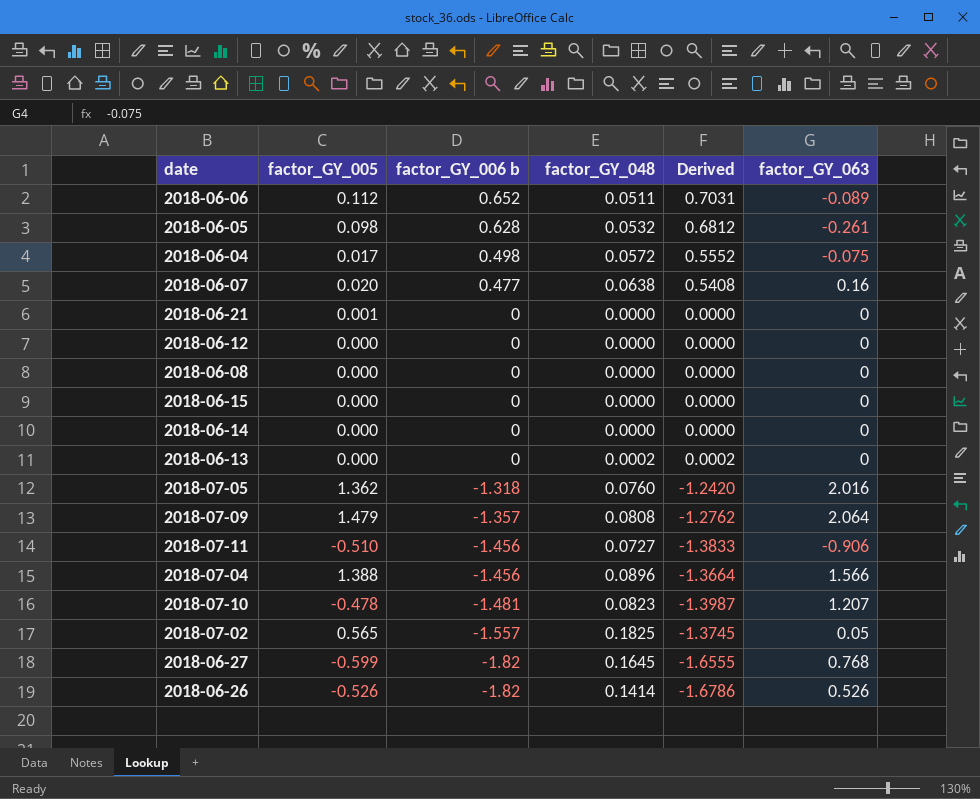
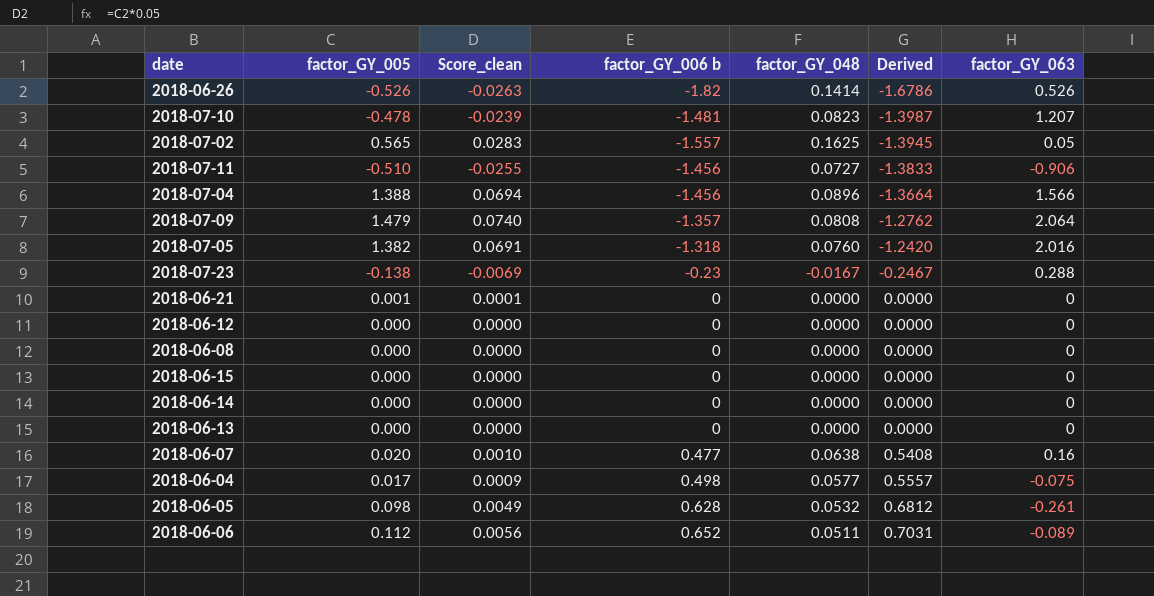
row order: factor_GY_006 b descending -> Derived ascending
column Score_clean | formula: none -> [factor_GY_005] * 0.05
row 2018-06-27: -0.599 | -1.82 | 0.1645 | -1.6555 | 0.768 -> none
2018-07-02 | factor_GY_048: 0.1825 -> 0.1625
2018-07-02 | Derived: -1.3745 -> -1.3945
2018-07-05 | factor_GY_005: 1.362 -> 1.382
row 2018-07-23: none -> -0.138 | -0.0069 | -0.23 | -0.0167 | -0.2467 | 0.288
2018-06-13 | factor_GY_048: 0.0002 -> 0.0000
2018-06-13 | Derived: 0.0002 -> 0.0000
2018-06-04 | factor_GY_048: 0.0572 -> 0.0577
2018-06-04 | Derived: 0.5552 -> 0.5557

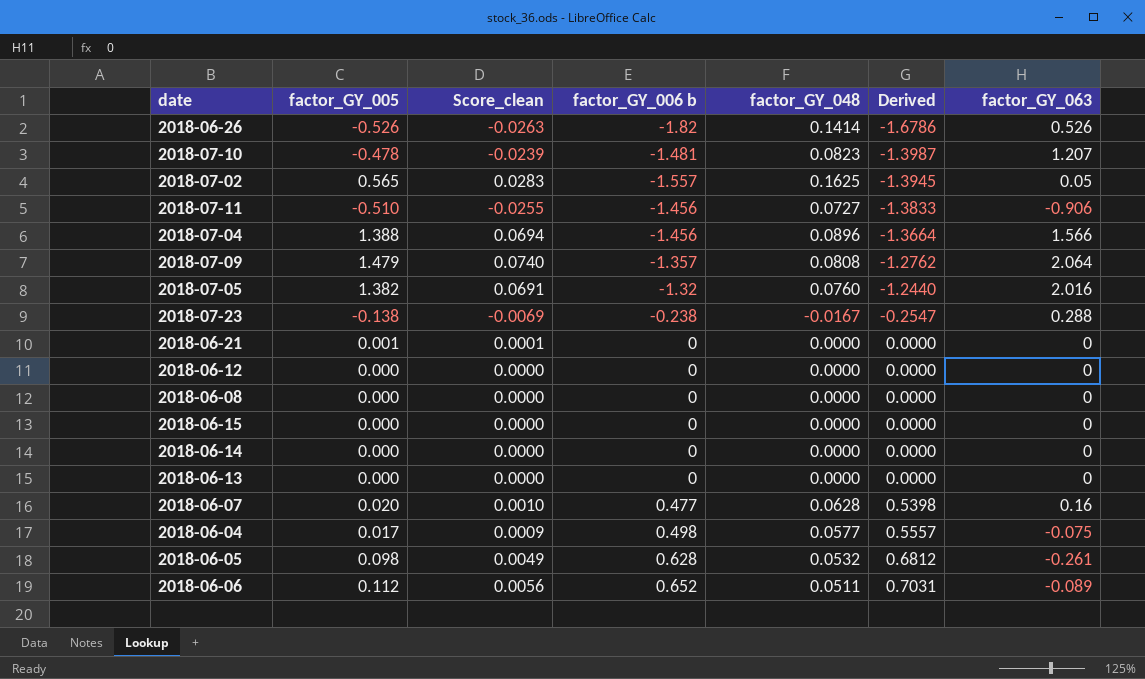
2018-07-05 | factor_GY_006 b: -1.318 -> -1.32
2018-07-05 | Derived: -1.2420 -> -1.2440
2018-07-23 | factor_GY_006 b: -0.23 -> -0.238
2018-07-23 | Derived: -0.2467 -> -0.2547
2018-06-07 | factor_GY_048: 0.0638 -> 0.0628
2018-06-07 | Derived: 0.5408 -> 0.5398

